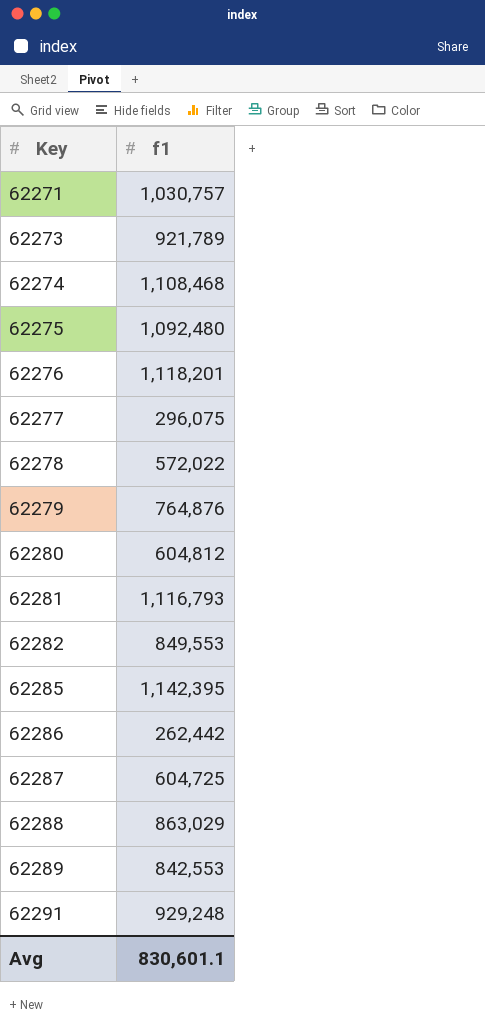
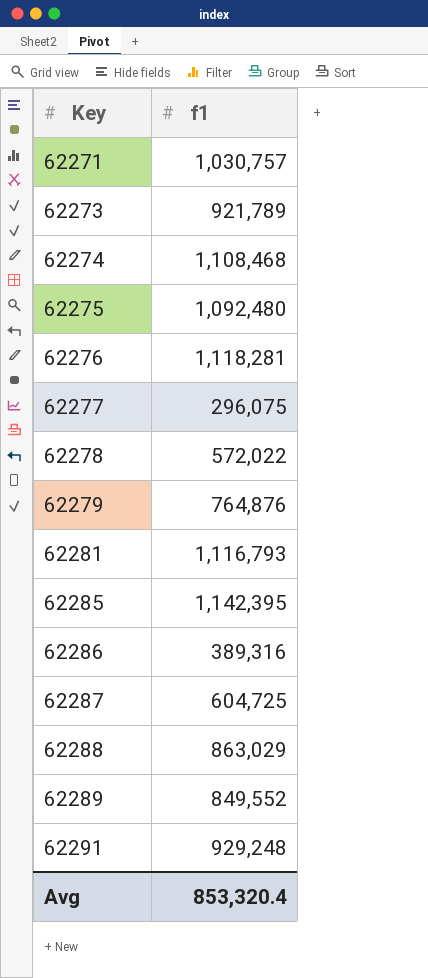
row 62280: 604,812 -> none
row 62282: 849,553 -> none
62276 | f1: 1,118,201 -> 1,118,281
62286 | f1: 262,442 -> 389,316
62289 | f1: 842,553 -> 849,552
Avg | f1: 830,601.1 -> 853,320.4

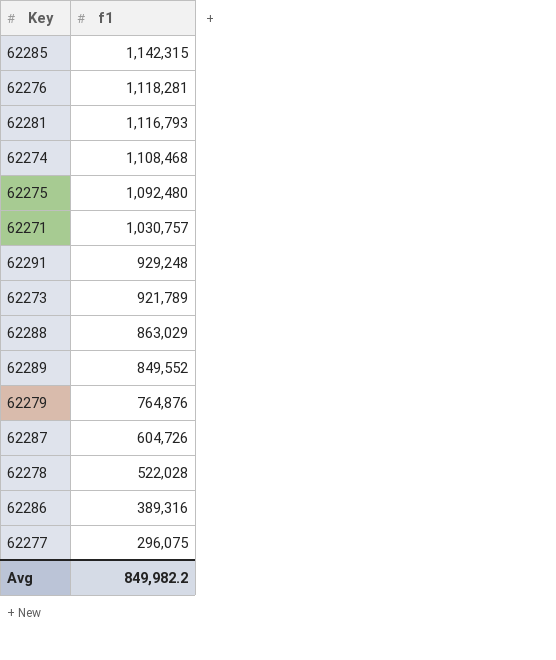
row order: Key ascending -> f1 descending
62285 | f1: 1,142,395 -> 1,142,315
62287 | f1: 604,725 -> 604,726
62278 | f1: 572,022 -> 522,028
Avg | f1: 853,320.4 -> 849,982.2

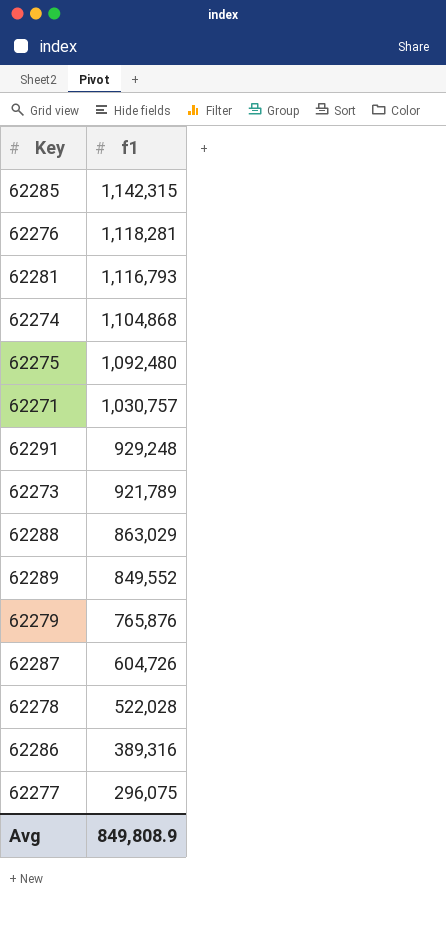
62274 | f1: 1,108,468 -> 1,104,868
62279 | f1: 764,876 -> 765,876
Avg | f1: 849,982.2 -> 849,808.9

